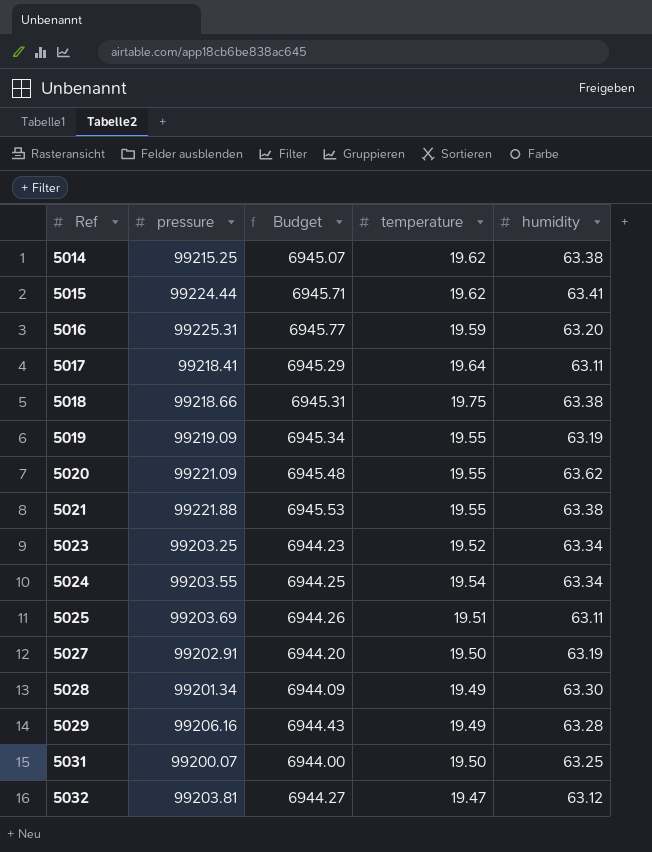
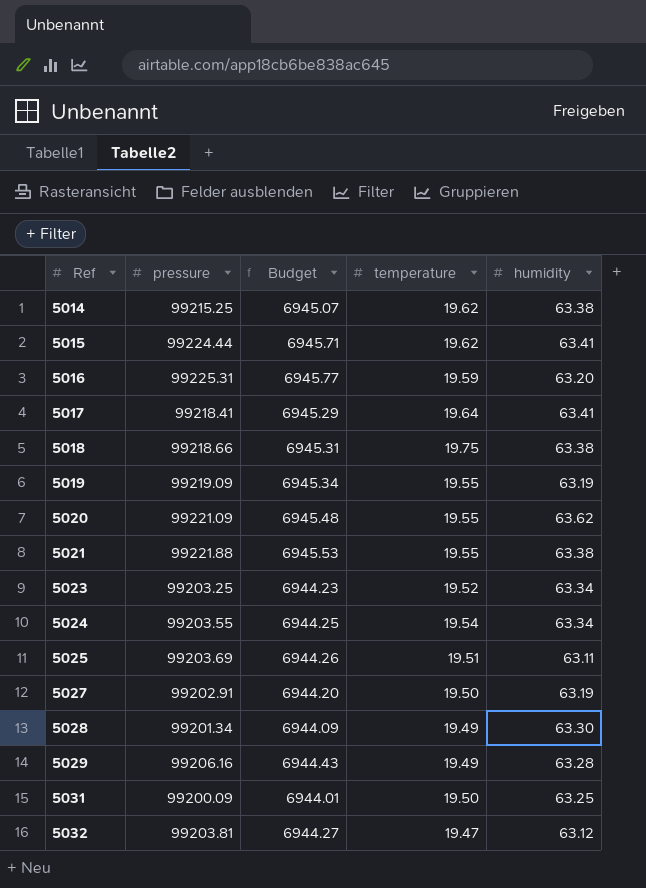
5017 | humidity: 63.11 -> 63.41
5031 | pressure: 99200.07 -> 99200.09
5031 | Budget: 6944.00 -> 6944.01

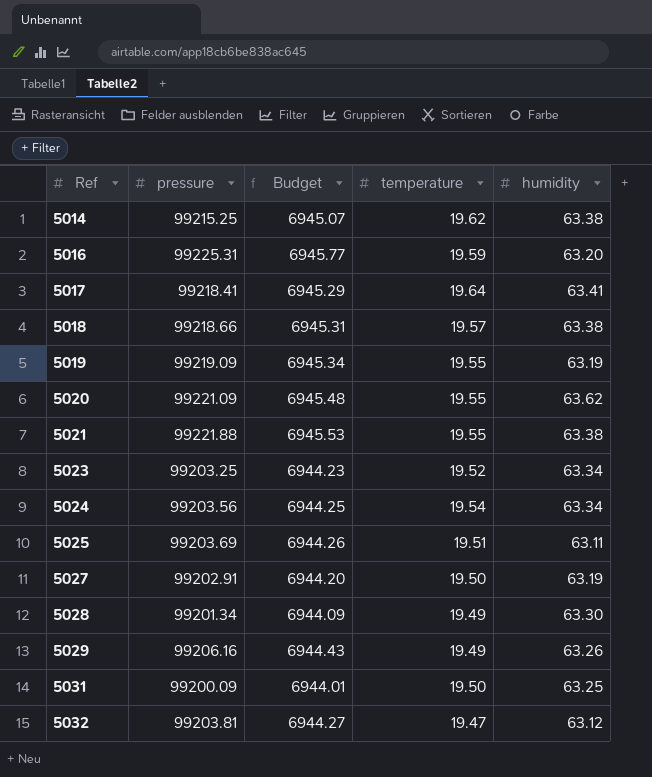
row 5015: 99224.44 | 6945.71 | 19.62 | 63.41 -> none
5018 | temperature: 19.75 -> 19.57
5024 | pressure: 99203.55 -> 99203.56
5029 | humidity: 63.28 -> 63.26

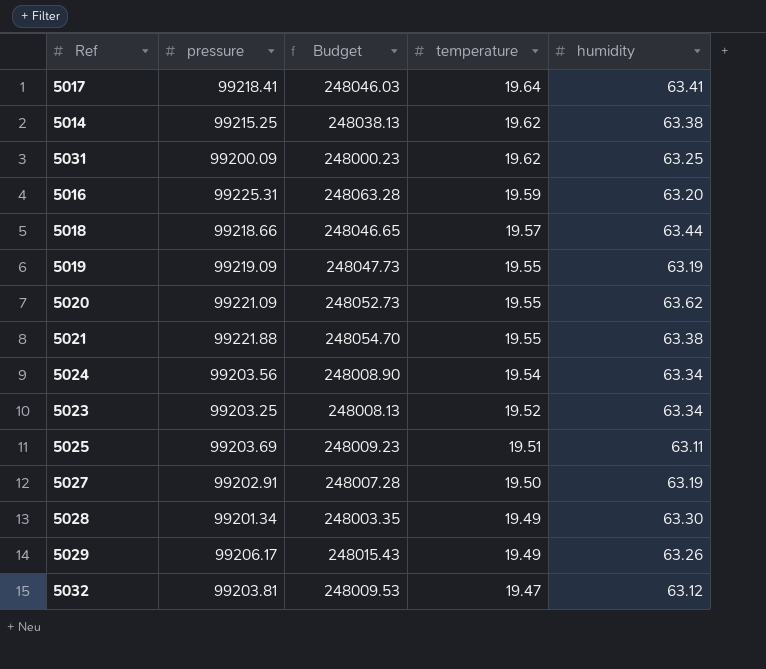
row order: Ref ascending -> temperature descending
column Budget | formula: [pressure] * 0.07 -> [pressure] * 2.5
5031 | temperature: 19.50 -> 19.62
5018 | humidity: 63.38 -> 63.44
5029 | pressure: 99206.16 -> 99206.17

